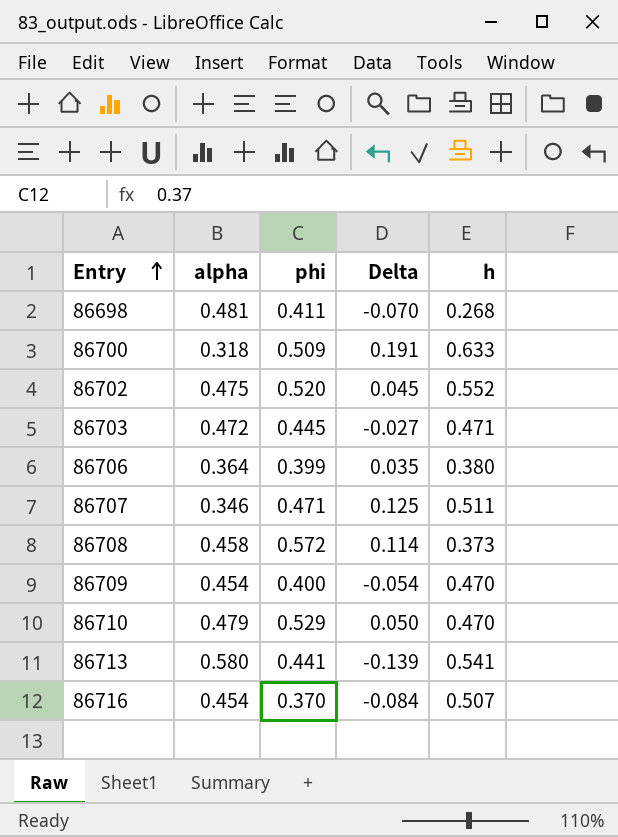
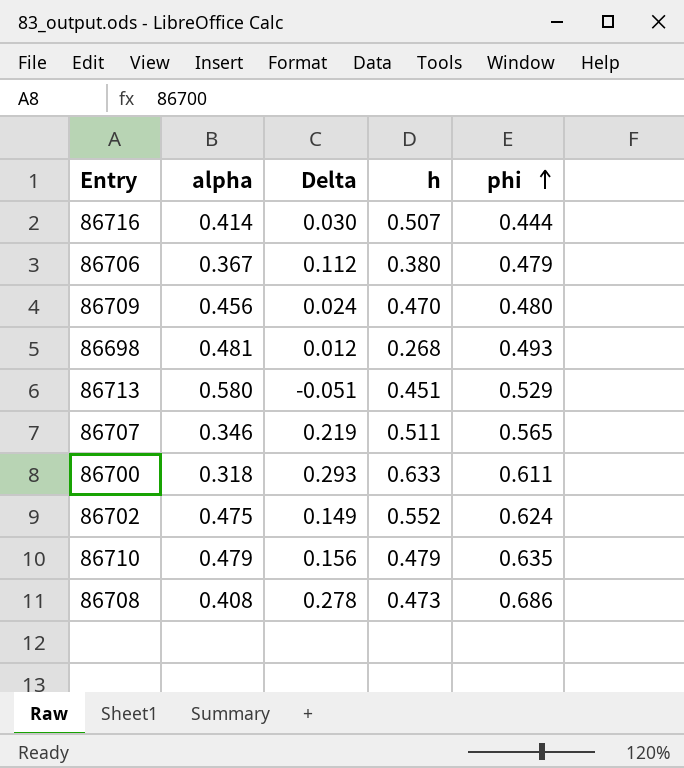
row order: Entry ascending -> phi ascending
column phi | position: 3 -> 5
row 86703: 0.472 | 0.445 | -0.027 | 0.471 -> none
86716 | alpha: 0.454 -> 0.414
86716 | Delta: -0.084 -> 0.030
86716 | phi: 0.370 -> 0.444
86706 | alpha: 0.364 -> 0.367
86706 | Delta: 0.035 -> 0.112
86706 | phi: 0.399 -> 0.479
86709 | alpha: 0.454 -> 0.456
86709 | Delta: -0.054 -> 0.024
86709 | phi: 0.400 -> 0.480
86698 | Delta: -0.070 -> 0.012
86698 | phi: 0.411 -> 0.493
86713 | Delta: -0.139 -> -0.051
86713 | h: 0.541 -> 0.451
86713 | phi: 0.441 -> 0.529
86707 | Delta: 0.125 -> 0.219
86707 | phi: 0.471 -> 0.565
86700 | Delta: 0.191 -> 0.293
86700 | phi: 0.509 -> 0.611
86702 | Delta: 0.045 -> 0.149
86702 | phi: 0.520 -> 0.624
86710 | Delta: 0.050 -> 0.156
86710 | h: 0.470 -> 0.479
86710 | phi: 0.529 -> 0.635
86708 | alpha: 0.458 -> 0.408
86708 | Delta: 0.114 -> 0.278
86708 | h: 0.373 -> 0.473
86708 | phi: 0.572 -> 0.686

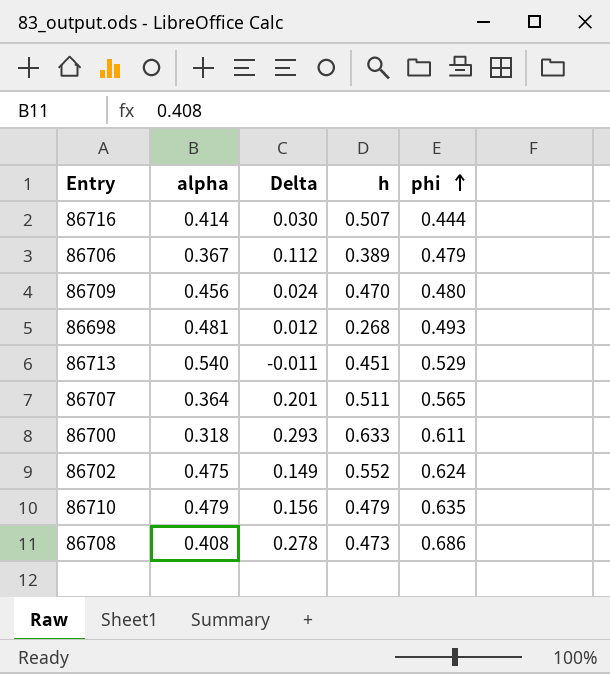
86706 | h: 0.380 -> 0.389
86713 | alpha: 0.580 -> 0.540
86713 | Delta: -0.051 -> -0.011
86707 | alpha: 0.346 -> 0.364
86707 | Delta: 0.219 -> 0.201

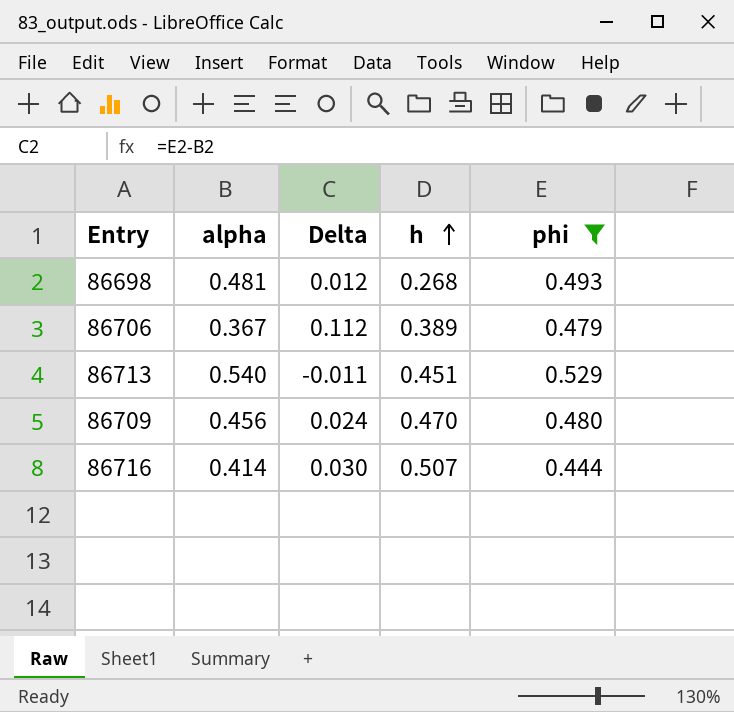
filter: none -> phi <= 0.529
row order: phi ascending -> h ascending

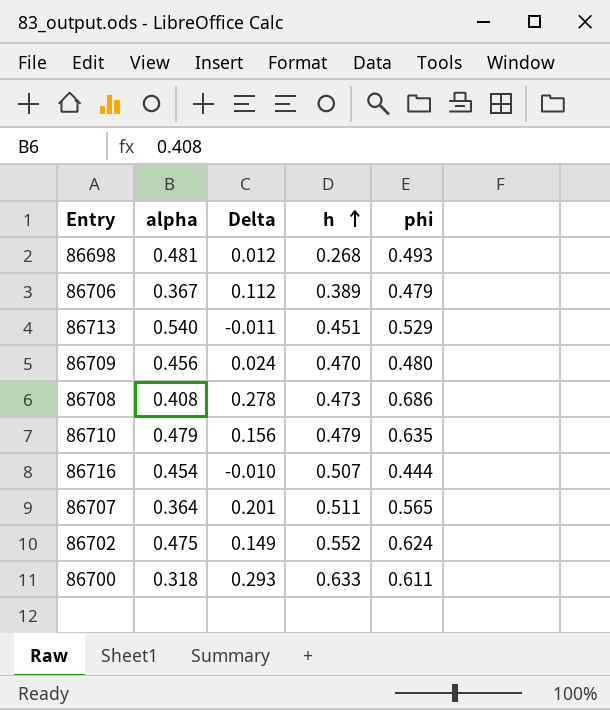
filter: phi <= 0.529 -> none
86716 | alpha: 0.414 -> 0.454
86716 | Delta: 0.030 -> -0.010

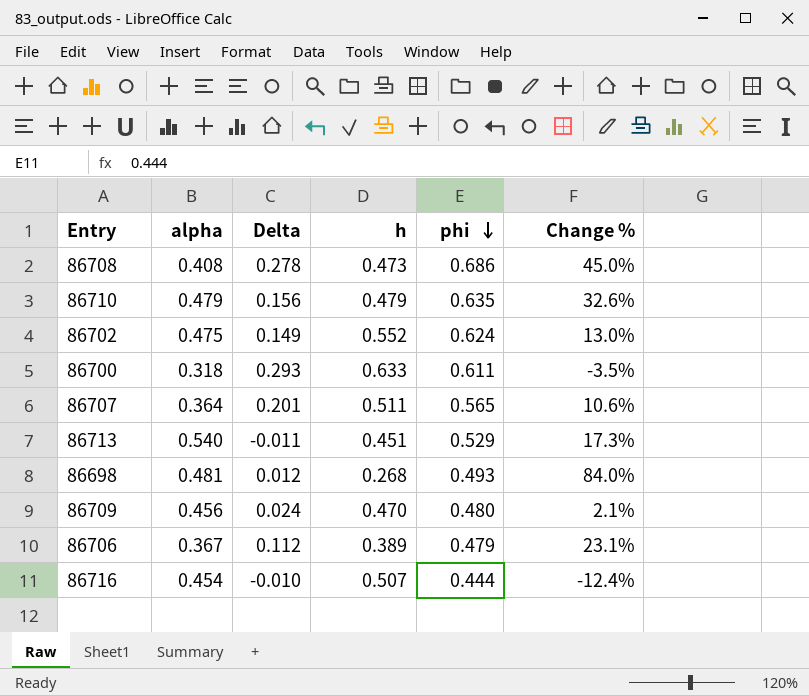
row order: h ascending -> phi descending
column Change % | formula: none -> ([phi] - [h]) / [h]

